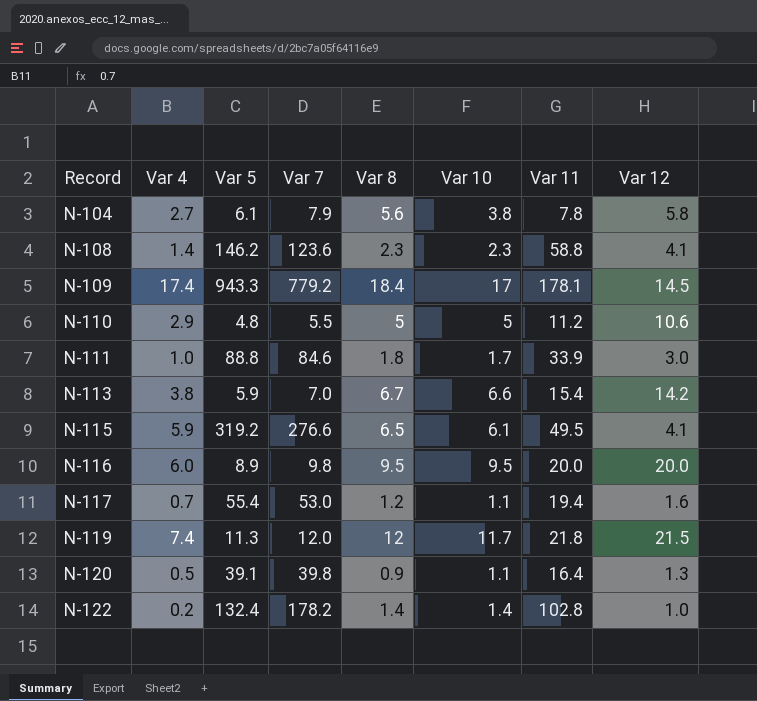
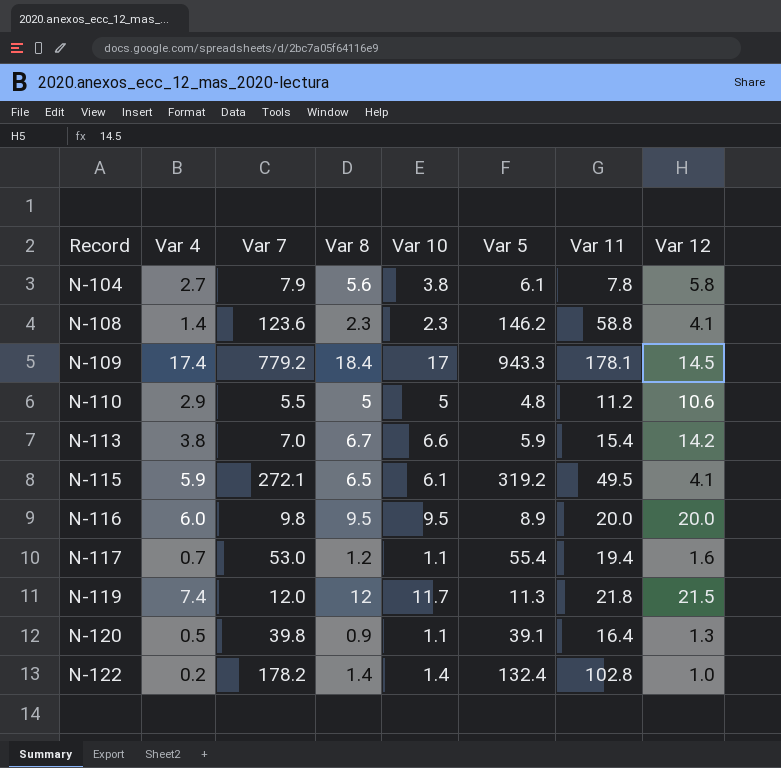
column Var 5 | position: 3 -> 6
row N-111: 1.0 | 88.8 | 84.6 | 1.8 | 1.7 | 33.9 | 3.0 -> none
N-115 | Var 7: 276.6 -> 272.1

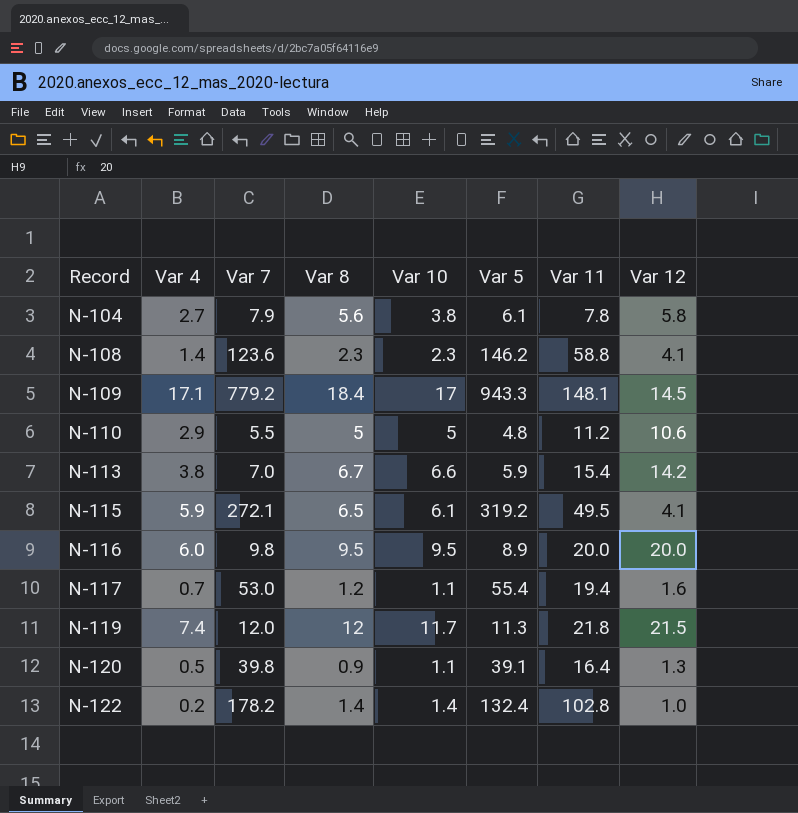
N-109 | Var 4: 17.4 -> 17.1
N-109 | Var 11: 178.1 -> 148.1

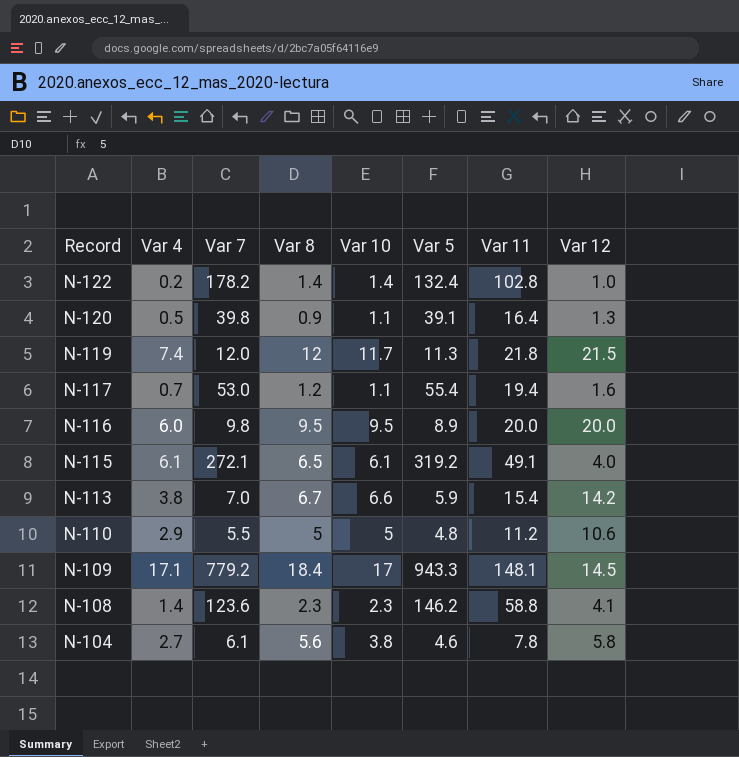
row order: Record ascending -> Record descending
N-115 | Var 4: 5.9 -> 6.1
N-115 | Var 11: 49.5 -> 49.1
N-115 | Var 12: 4.1 -> 4.0
N-104 | Var 7: 7.9 -> 6.1
N-104 | Var 5: 6.1 -> 4.6

